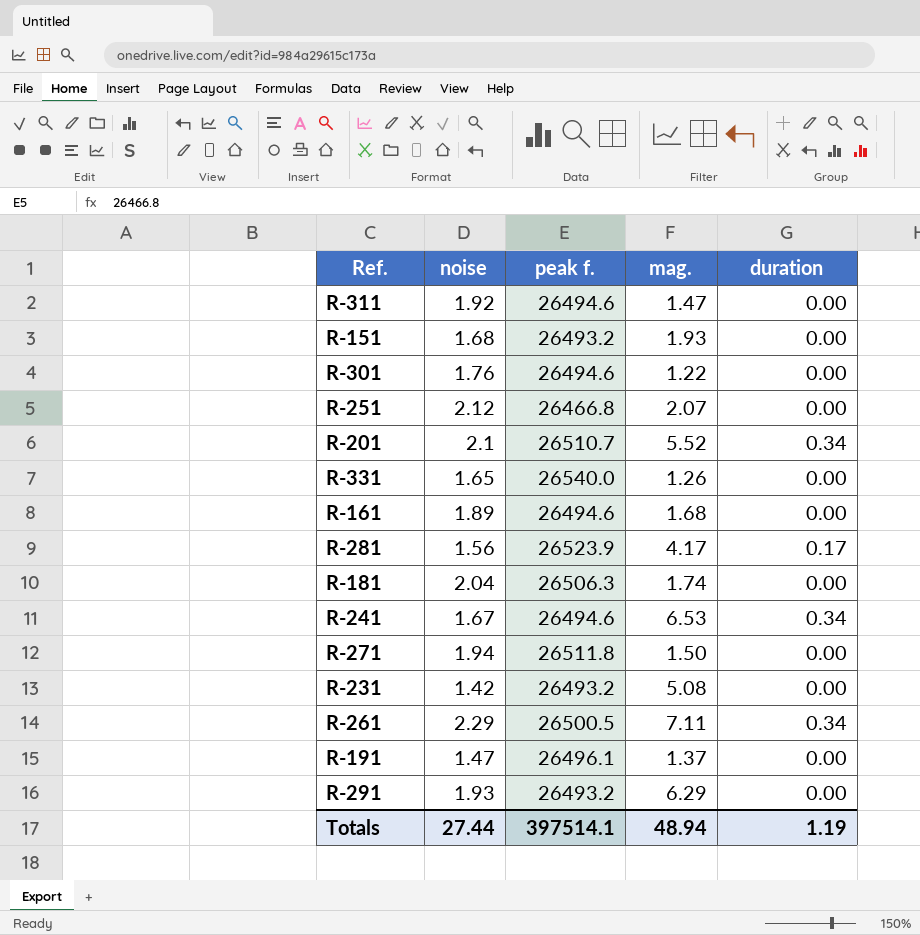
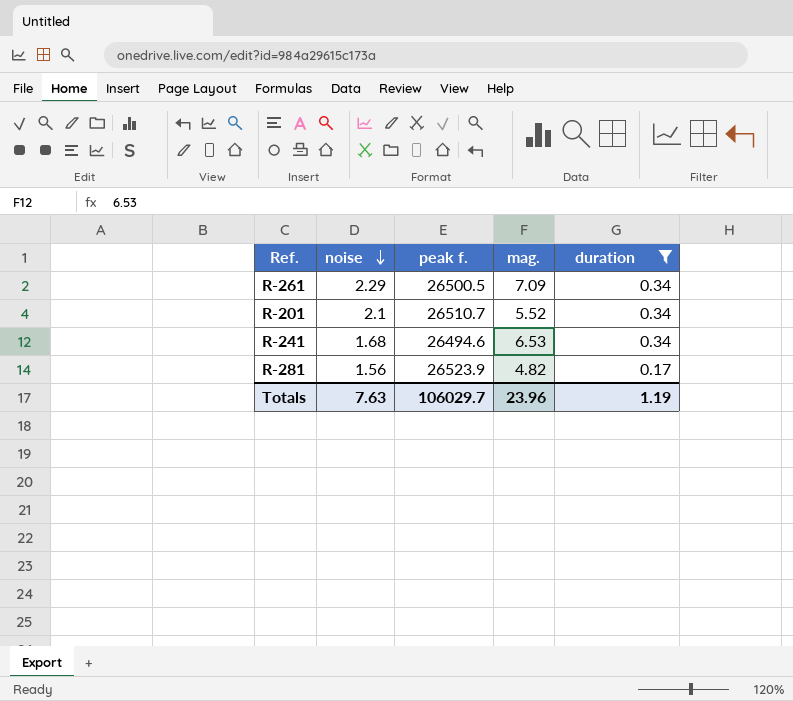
filter: none -> duration != 0.00
row order: none -> noise descending
R-261 | mag.: 7.11 -> 7.09
R-241 | noise: 1.67 -> 1.68
R-281 | mag.: 4.17 -> 4.82
Totals | noise: 27.44 -> 7.63
Totals | peak f.: 397514.1 -> 106029.7
Totals | mag.: 48.94 -> 23.96

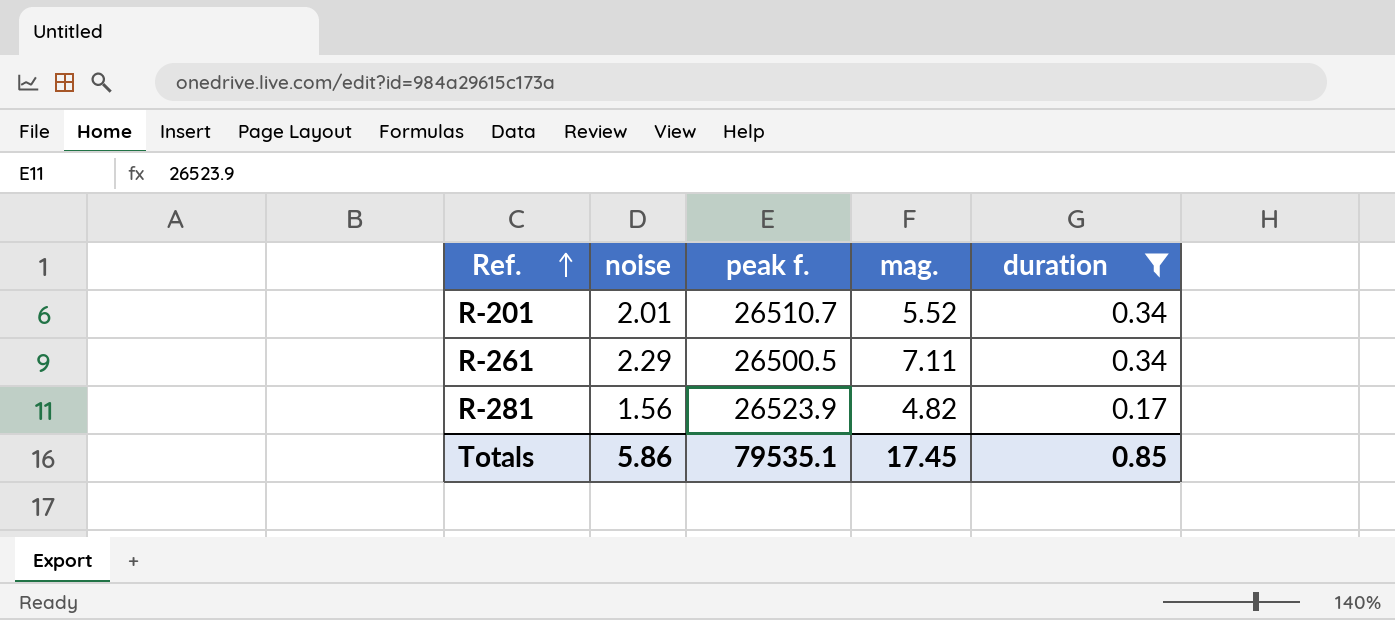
row order: noise descending -> Ref. ascending
row R-241: 1.68 | 26494.6 | 6.53 | 0.34 -> none
R-201 | noise: 2.1 -> 2.01
R-261 | mag.: 7.09 -> 7.11
Totals | noise: 7.63 -> 5.86
Totals | peak f.: 106029.7 -> 79535.1
Totals | mag.: 23.96 -> 17.45
Totals | duration: 1.19 -> 0.85

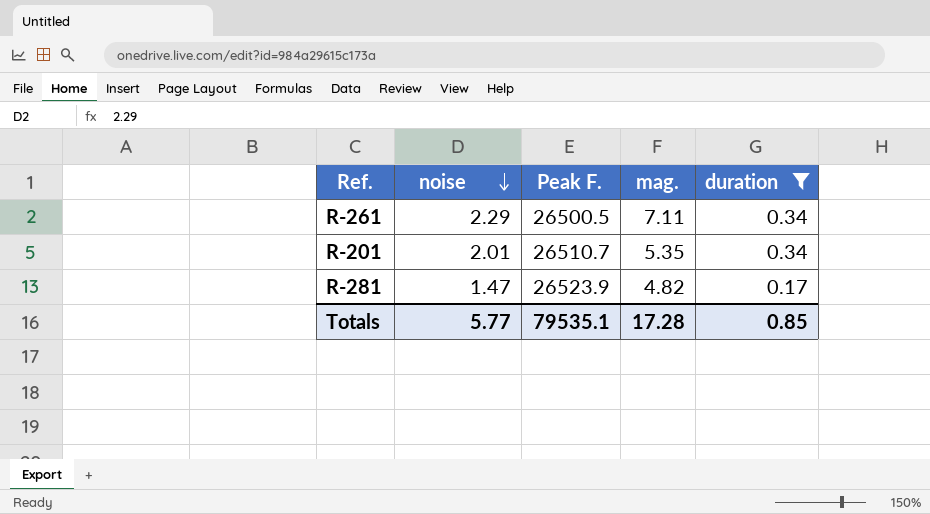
row order: Ref. ascending -> noise descending
column name: peak f. -> Peak F.
R-201 | mag.: 5.52 -> 5.35
R-281 | noise: 1.56 -> 1.47
Totals | noise: 5.86 -> 5.77
Totals | mag.: 17.45 -> 17.28

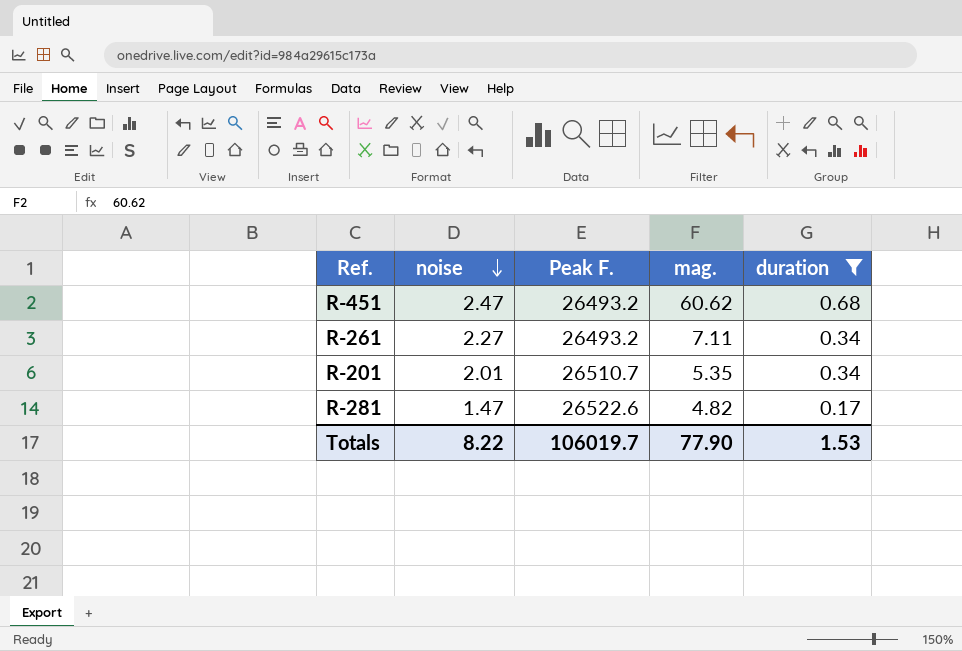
row R-451: none -> 2.47 | 26493.2 | 60.62 | 0.68
R-261 | noise: 2.29 -> 2.27
R-261 | Peak F.: 26500.5 -> 26493.2
R-281 | Peak F.: 26523.9 -> 26522.6
Totals | noise: 5.77 -> 8.22
Totals | Peak F.: 79535.1 -> 106019.7
Totals | mag.: 17.28 -> 77.90
Totals | duration: 0.85 -> 1.53

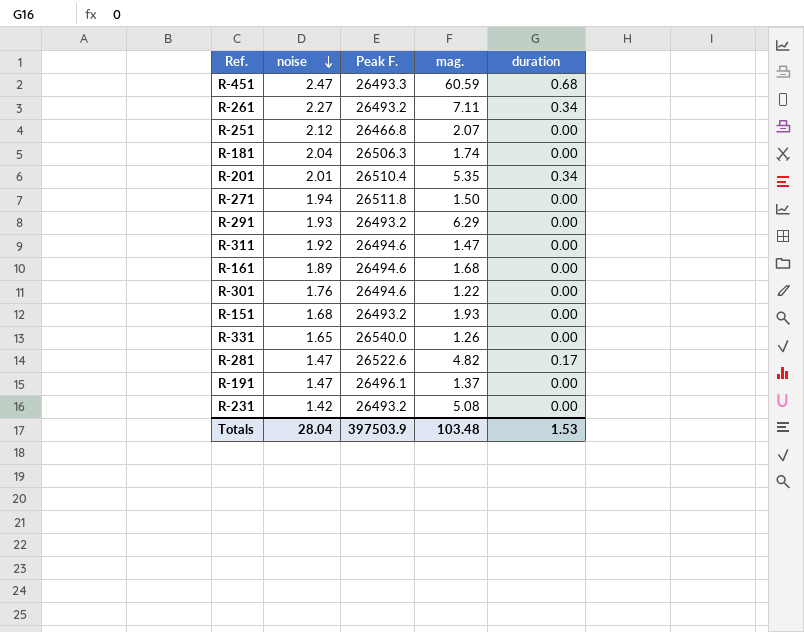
filter: duration != 0.00 -> none
R-451 | Peak F.: 26493.2 -> 26493.3
R-451 | mag.: 60.62 -> 60.59
R-201 | Peak F.: 26510.7 -> 26510.4
Totals | noise: 8.22 -> 28.04
Totals | Peak F.: 106019.7 -> 397503.9
Totals | mag.: 77.90 -> 103.48

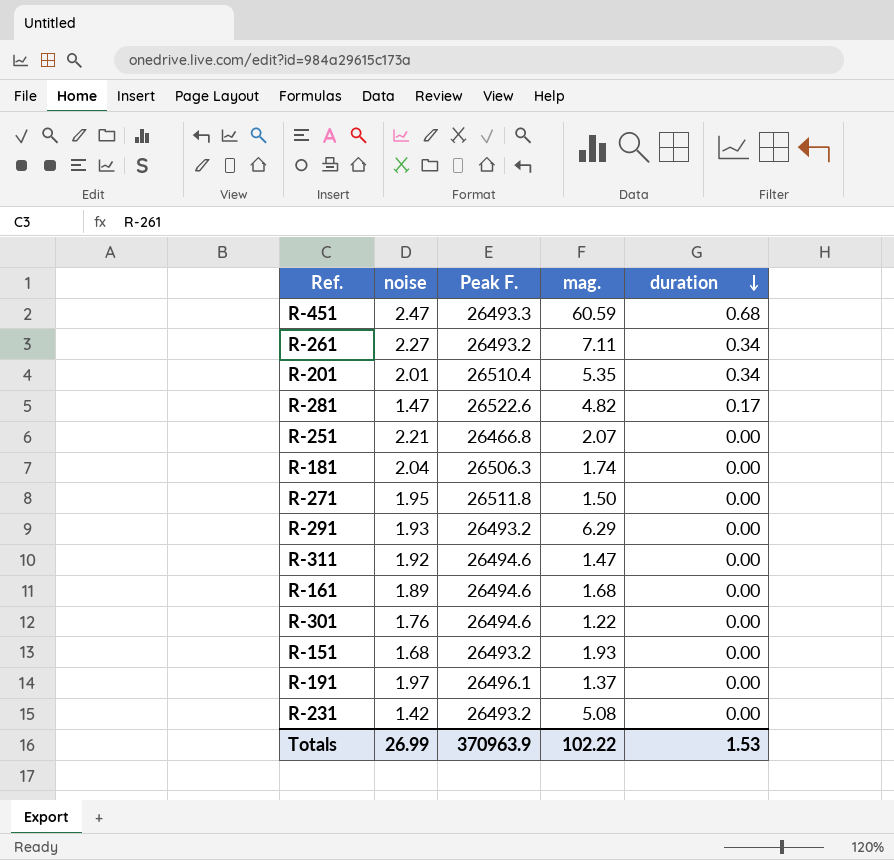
row order: noise descending -> duration descending
row R-331: 1.65 | 26540.0 | 1.26 | 0.00 -> none
R-251 | noise: 2.12 -> 2.21
R-271 | noise: 1.94 -> 1.95
R-191 | noise: 1.47 -> 1.97
Totals | noise: 28.04 -> 26.99
Totals | Peak F.: 397503.9 -> 370963.9
Totals | mag.: 103.48 -> 102.22

